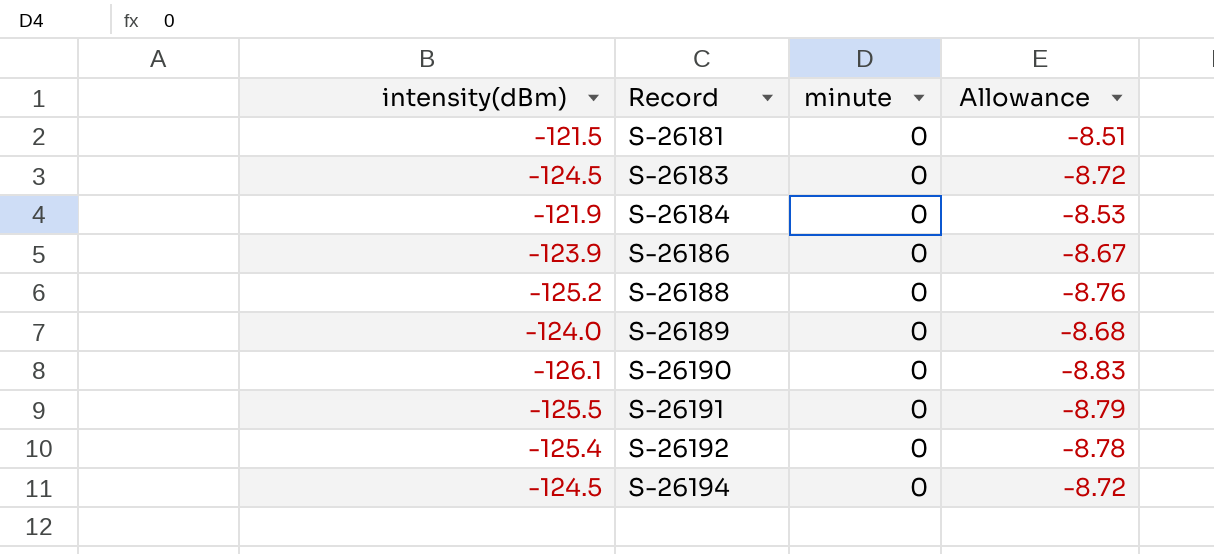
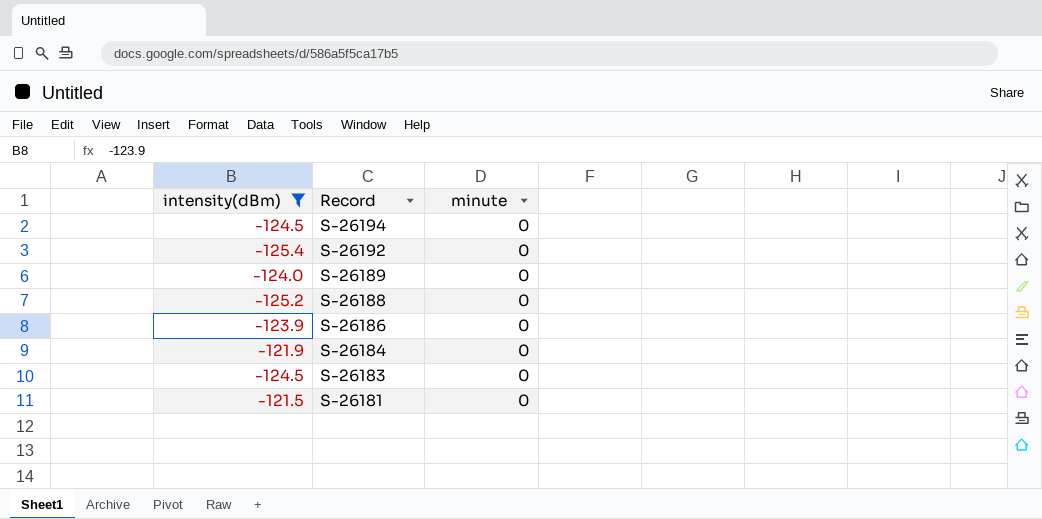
filter: none -> intensity(dBm) >= -125.4
row order: Record ascending -> Record descending
column Allowance | formula: [intensity(dBm)] * 0.07 -> none

